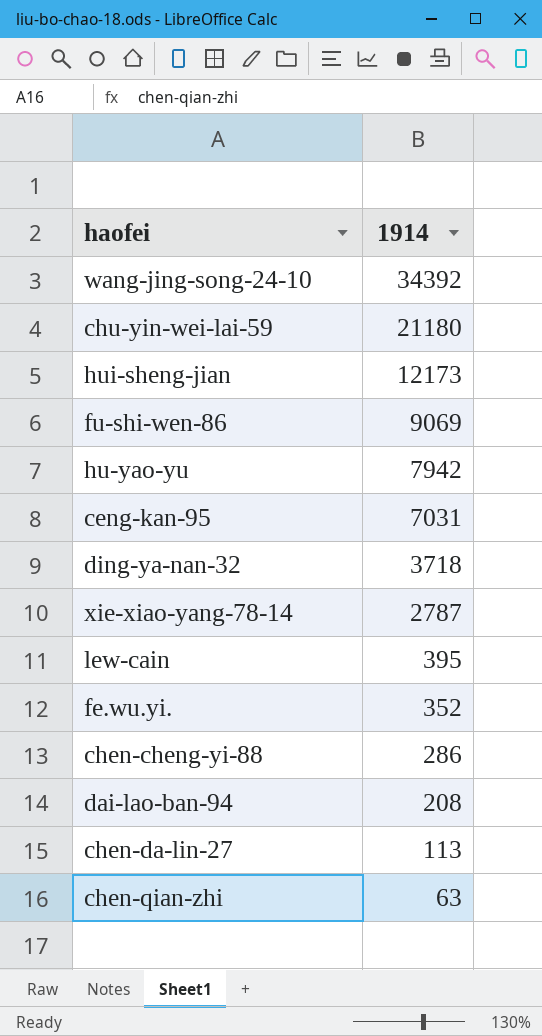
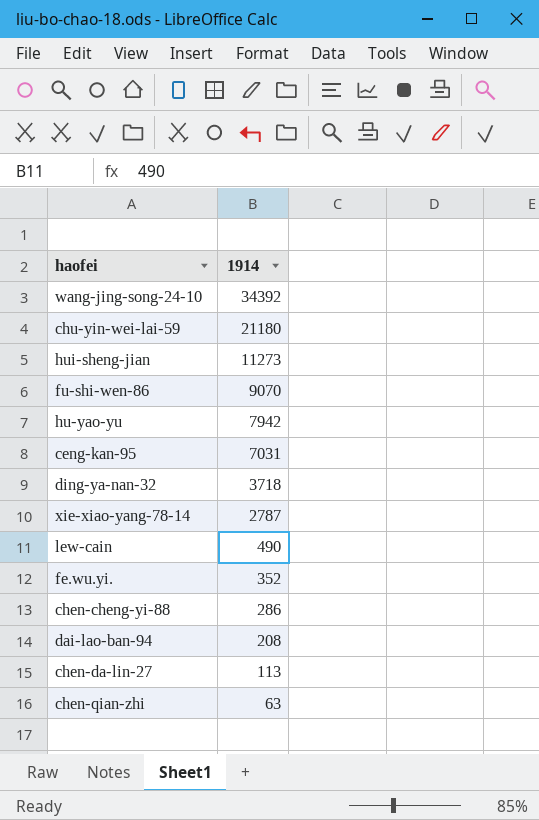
hui-sheng-jian | 1914: 12173 -> 11273
fu-shi-wen-86 | 1914: 9069 -> 9070
lew-cain | 1914: 395 -> 490

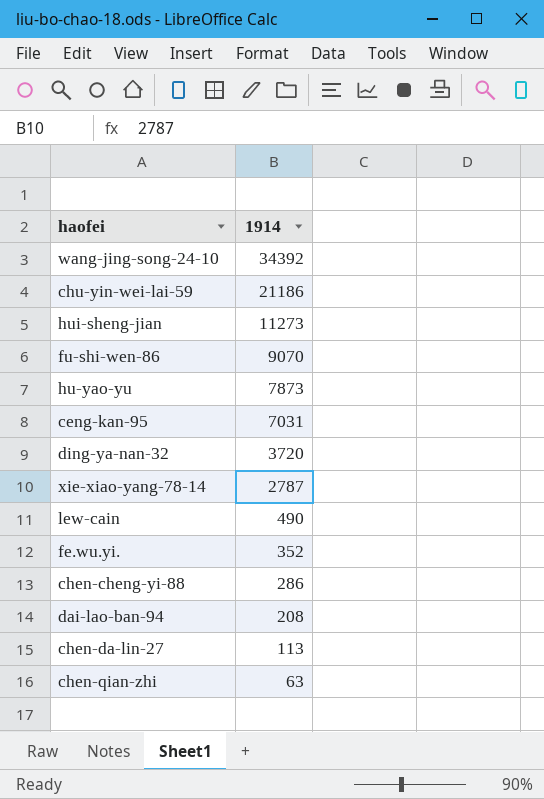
chu-yin-wei-lai-59 | 1914: 21180 -> 21186
hu-yao-yu | 1914: 7942 -> 7873
ding-ya-nan-32 | 1914: 3718 -> 3720

